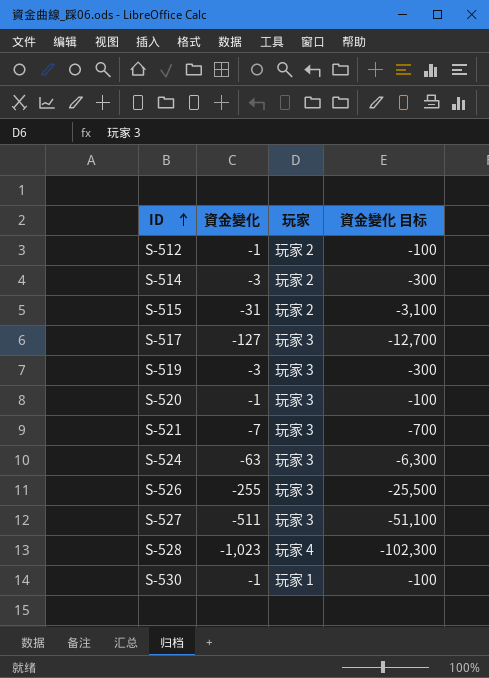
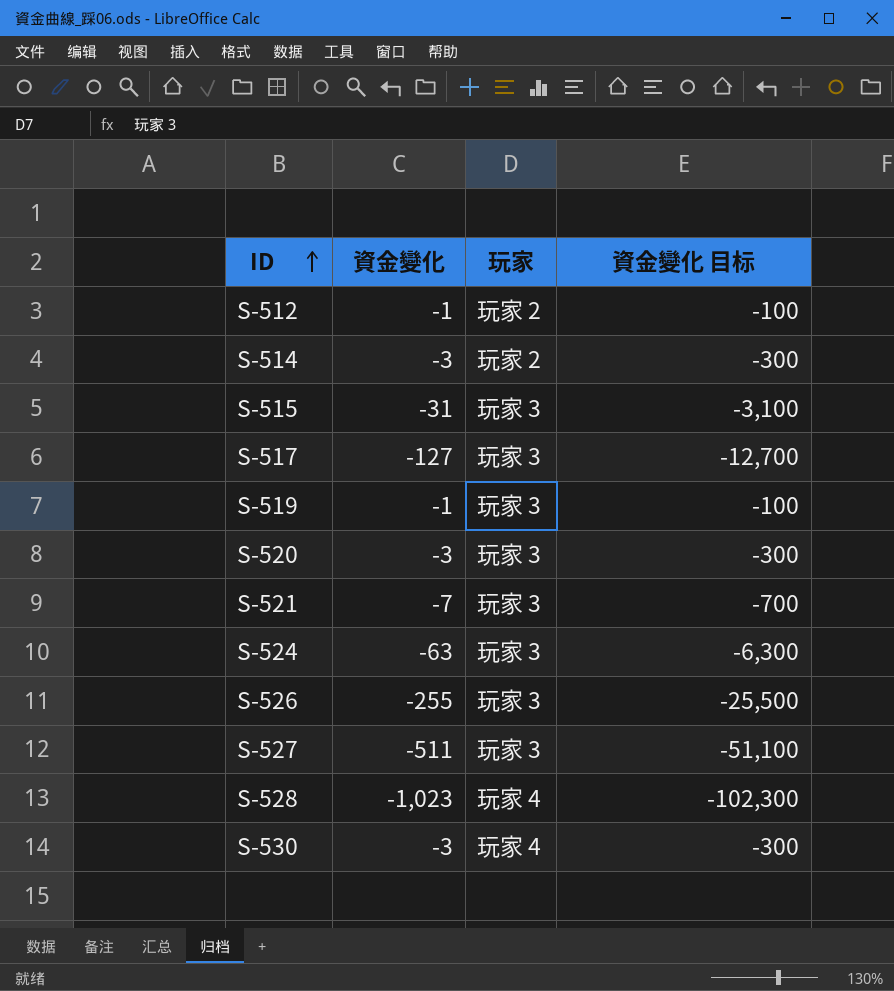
S-515 | 玩家: 玩家 2 -> 玩家 3
S-519 | 資金變化: -3 -> -1
S-519 | 資金變化 目标: -300 -> -100
S-520 | 資金變化: -1 -> -3
S-520 | 資金變化 目标: -100 -> -300
S-530 | 資金變化: -1 -> -3
S-530 | 玩家: 玩家 1 -> 玩家 4
S-530 | 資金變化 目标: -100 -> -300

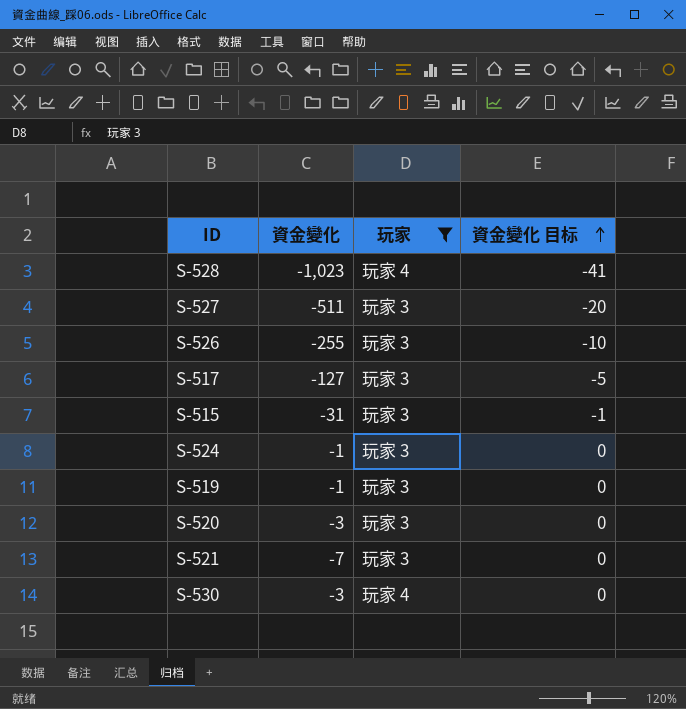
filter: none -> 玩家 != 玩家 2
row order: ID ascending -> 資金變化 目标 ascending
column 資金變化 目标 | formula: [資金變化] * 100 -> [資金變化] * 0.04
S-524 | 資金變化: -63 -> -1

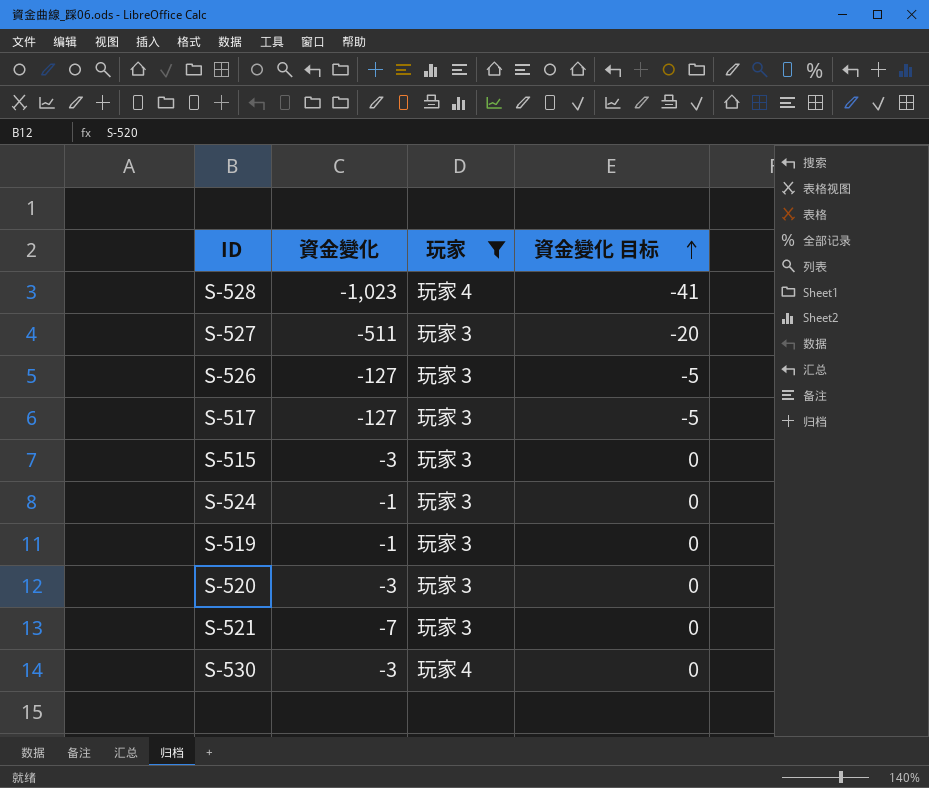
S-526 | 資金變化: -255 -> -127
S-526 | 資金變化 目标: -10 -> -5
S-515 | 資金變化: -31 -> -3
S-515 | 資金變化 目标: -1 -> 0

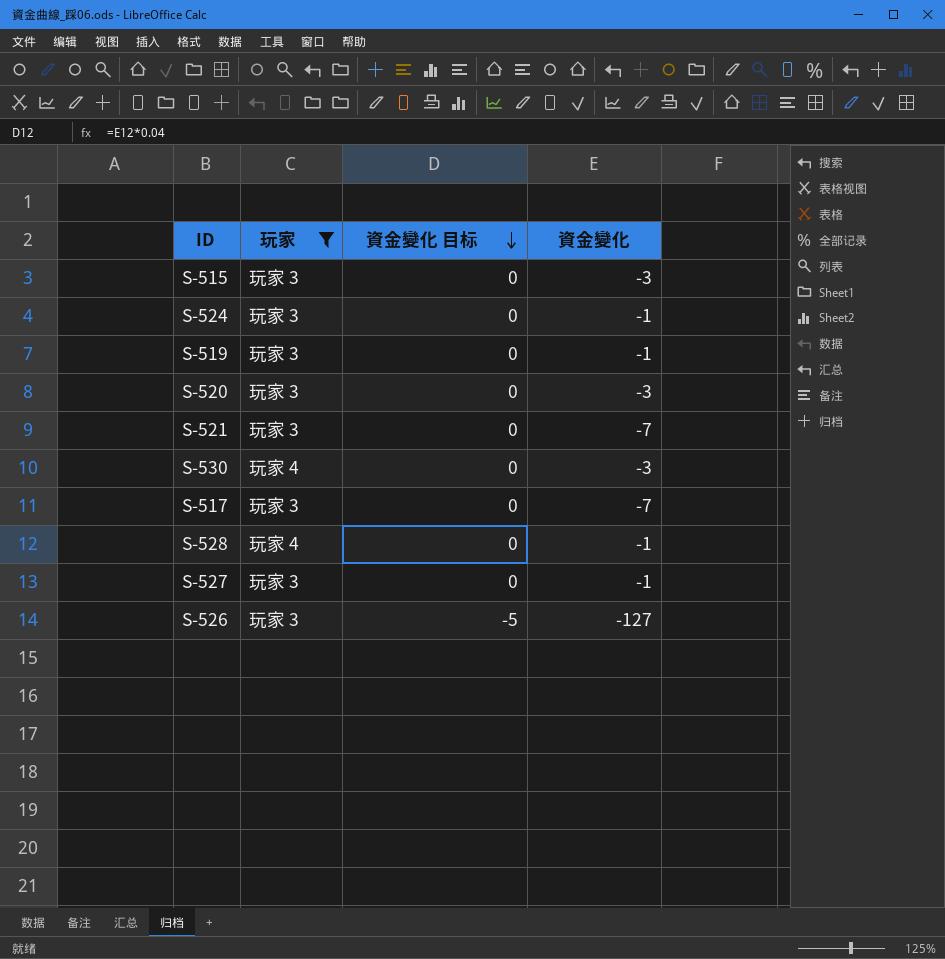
row order: 資金變化 目标 ascending -> 資金變化 目标 descending
column 資金變化 | position: 2 -> 4
S-517 | 資金變化 目标: -5 -> 0
S-517 | 資金變化: -127 -> -7
S-528 | 資金變化 目标: -41 -> 0
S-528 | 資金變化: -1,023 -> -1
S-527 | 資金變化 目标: -20 -> 0
S-527 | 資金變化: -511 -> -1

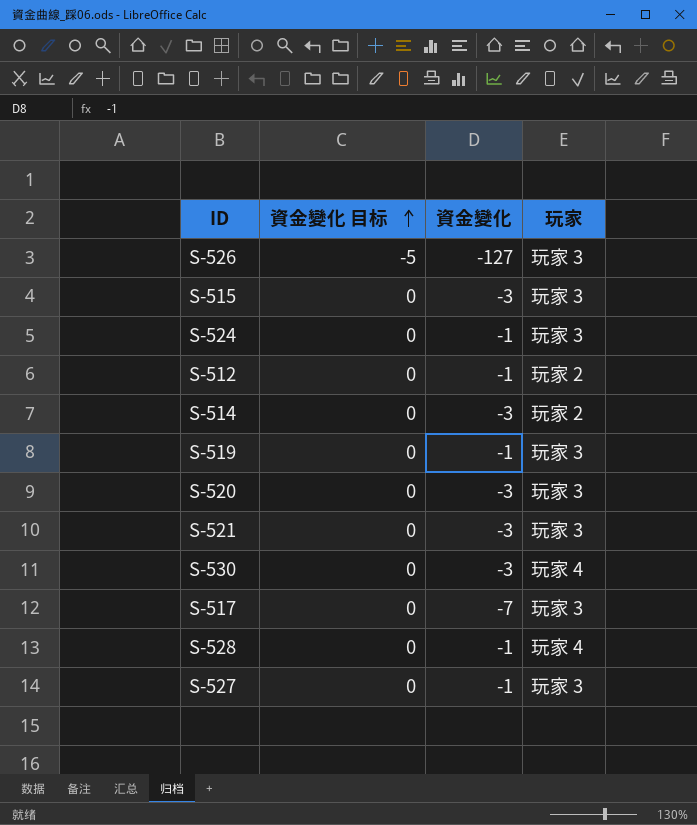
filter: 玩家 != 玩家 2 -> none
row order: 資金變化 目标 descending -> 資金變化 目标 ascending
column 玩家 | position: 2 -> 4
S-521 | 資金變化: -7 -> -3

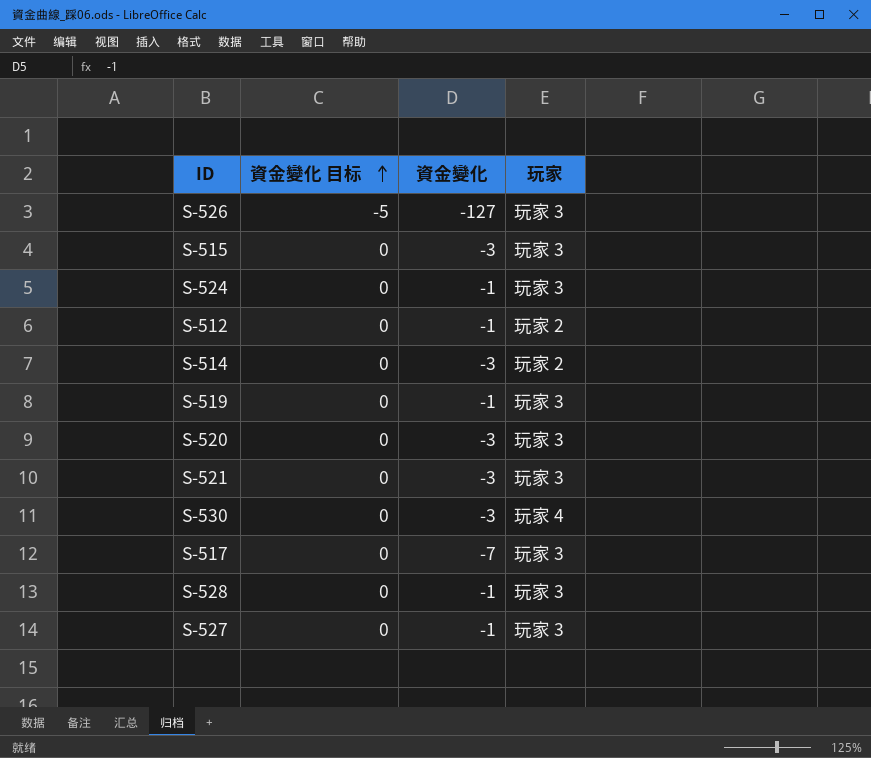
S-528 | 玩家: 玩家 4 -> 玩家 3

